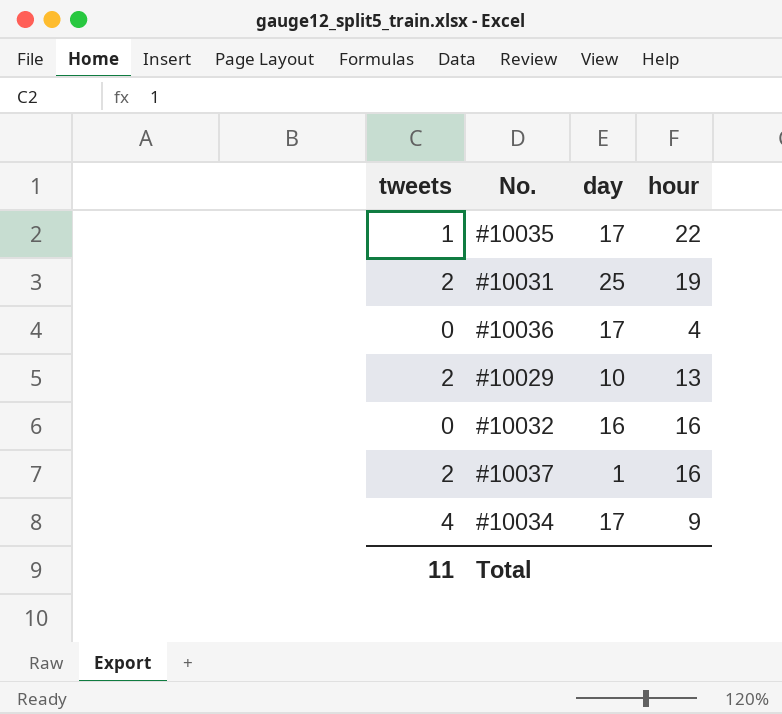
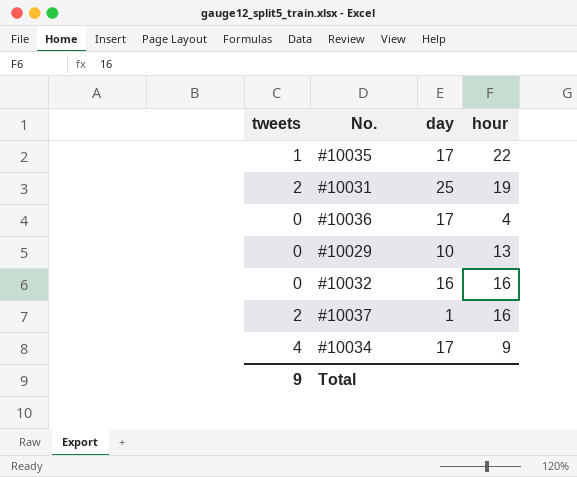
#10029 | tweets: 2 -> 0
Total | tweets: 11 -> 9

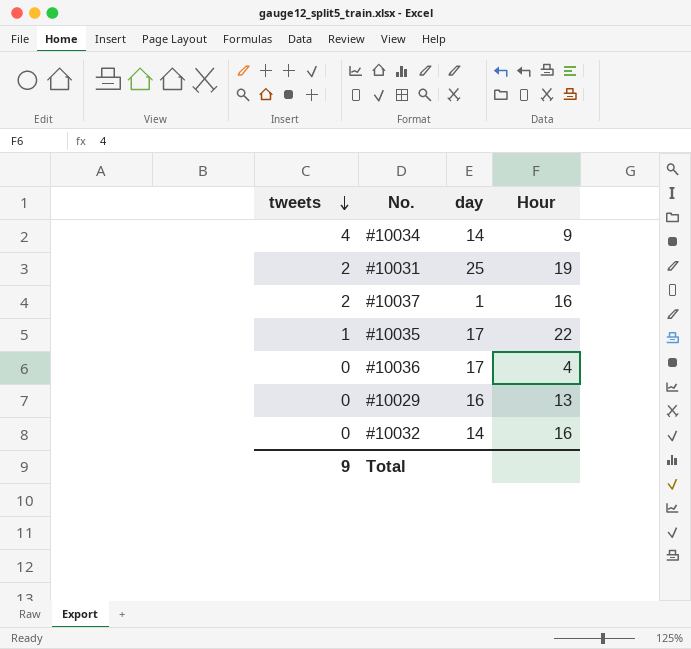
row order: none -> tweets descending
column name: hour -> Hour
#10034 | day: 17 -> 14
#10029 | day: 10 -> 16
#10032 | day: 16 -> 14

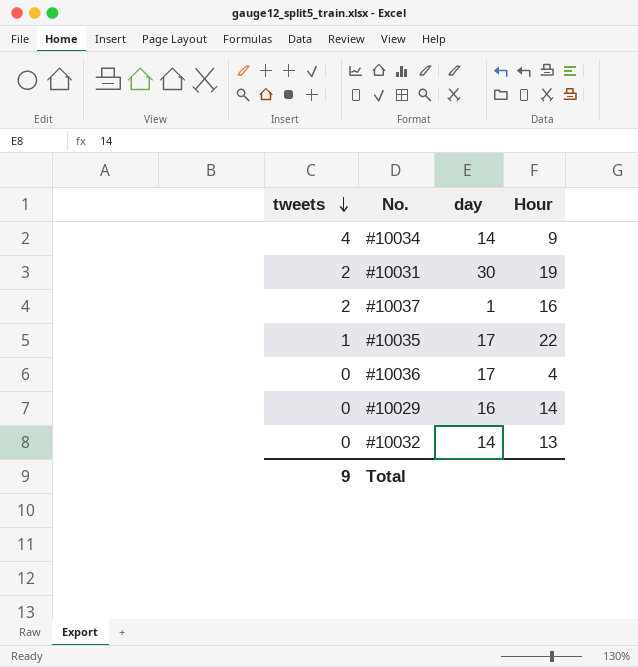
#10031 | day: 25 -> 30
#10029 | Hour: 13 -> 14
#10032 | Hour: 16 -> 13

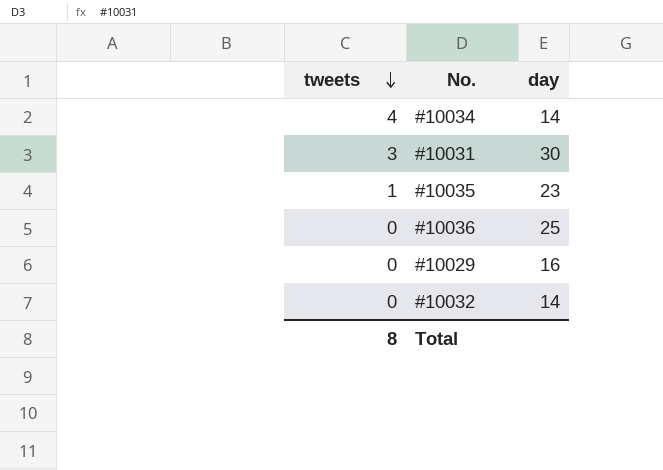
column Hour | position: 4 -> none
row #10037: 2 | 1 | 16 -> none
#10031 | tweets: 2 -> 3
#10035 | day: 17 -> 23
#10036 | day: 17 -> 25
Total | tweets: 9 -> 8

